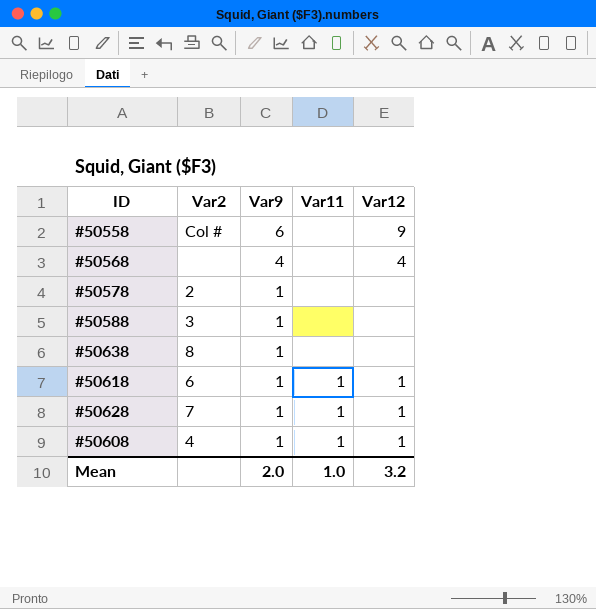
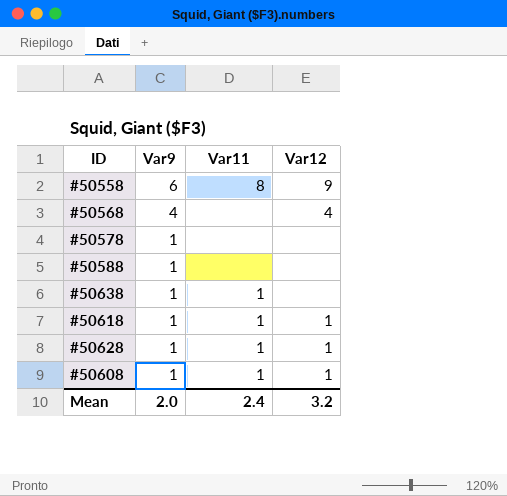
column Var2 | position: 2 -> none
#50558 | Var11: none -> 8
#50638 | Var11: none -> 1
Mean | Var11: 1.0 -> 2.4

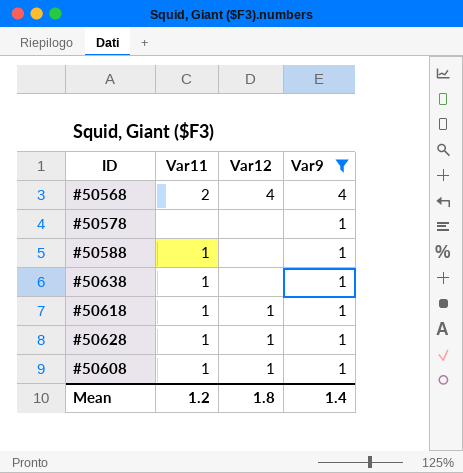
filter: none -> Var9 != 6
column Var9 | position: 2 -> 4
#50568 | Var11: none -> 2
#50588 | Var11: none -> 1
Mean | Var11: 2.4 -> 1.2
Mean | Var12: 3.2 -> 1.8
Mean | Var9: 2.0 -> 1.4

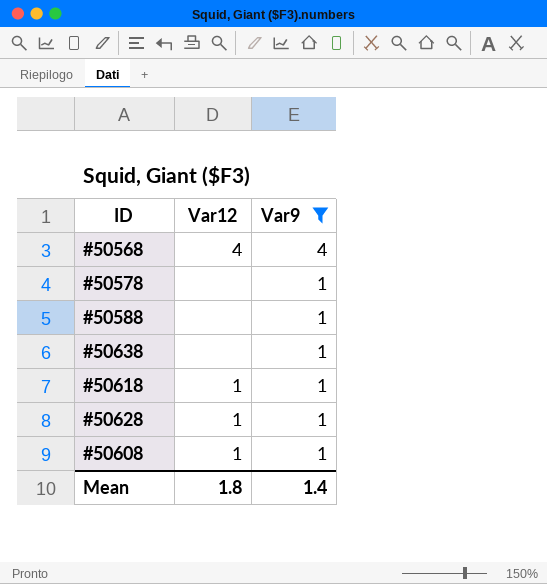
column Var11 | position: 2 -> none

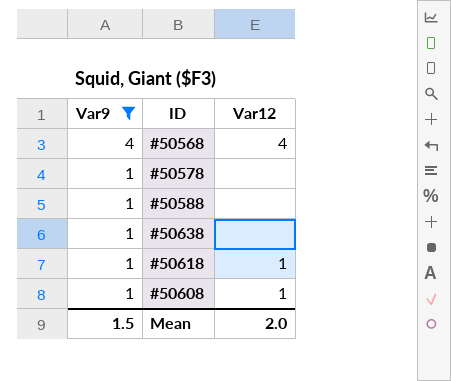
column Var9 | position: 3 -> 1
row #50628: 1 | 1 -> none
Mean | Var9: 1.4 -> 1.5
Mean | Var12: 1.8 -> 2.0

